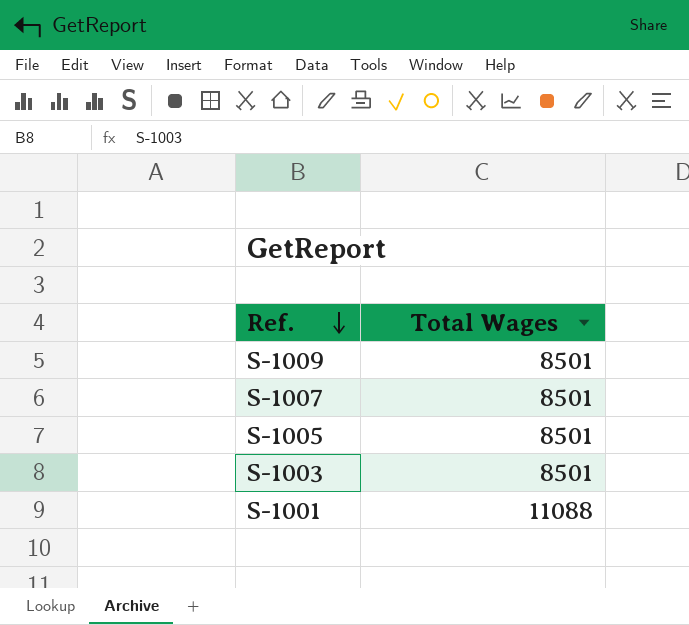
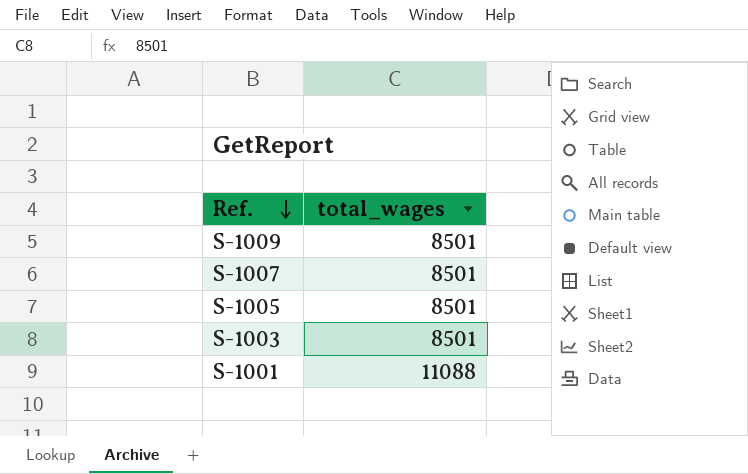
column name: Total Wages -> total_wages

